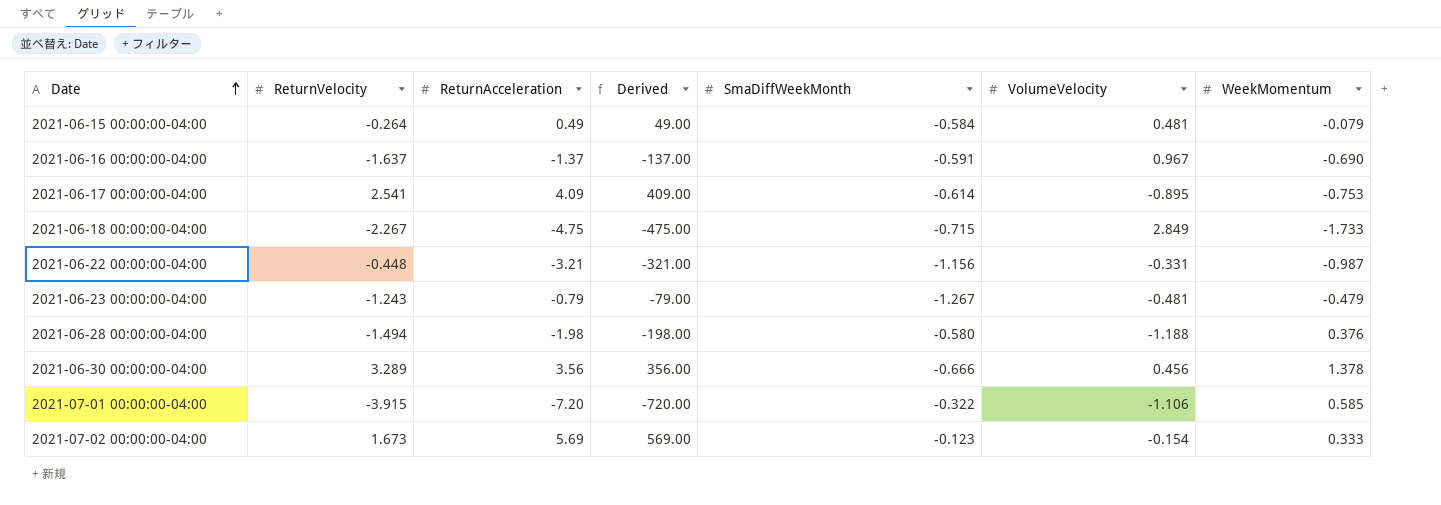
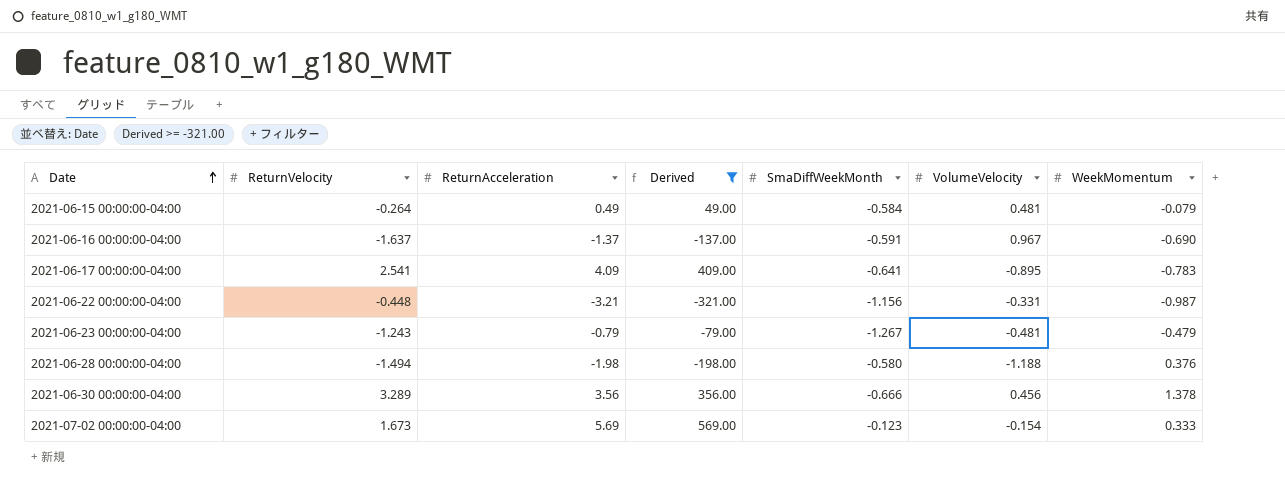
filter: none -> Derived >= -321.00
2021-06-17 00:00:00-04:00 | SmaDiffWeekMonth: -0.614 -> -0.641
2021-06-17 00:00:00-04:00 | WeekMomentum: -0.753 -> -0.783

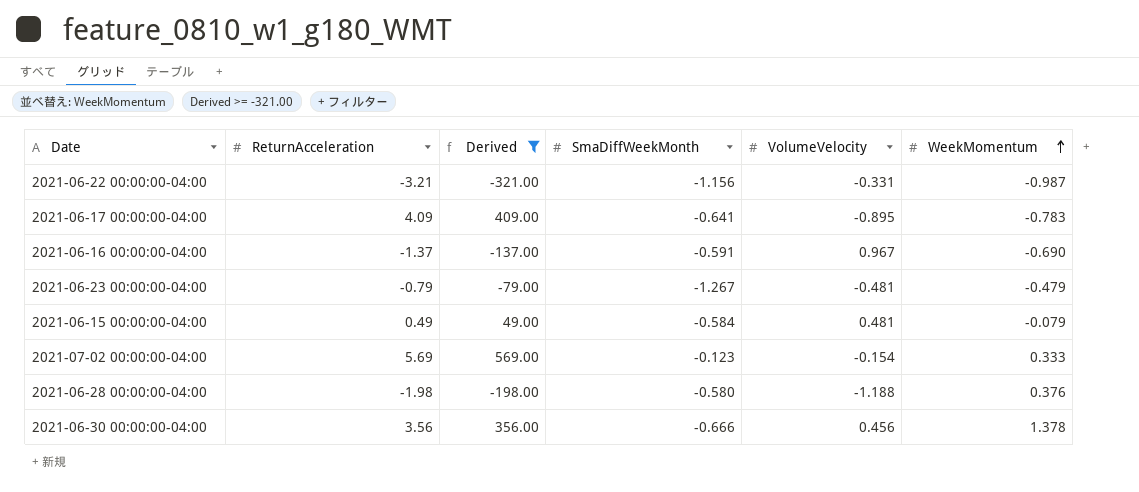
row order: Date ascending -> WeekMomentum ascending
column ReturnVelocity | position: 2 -> none

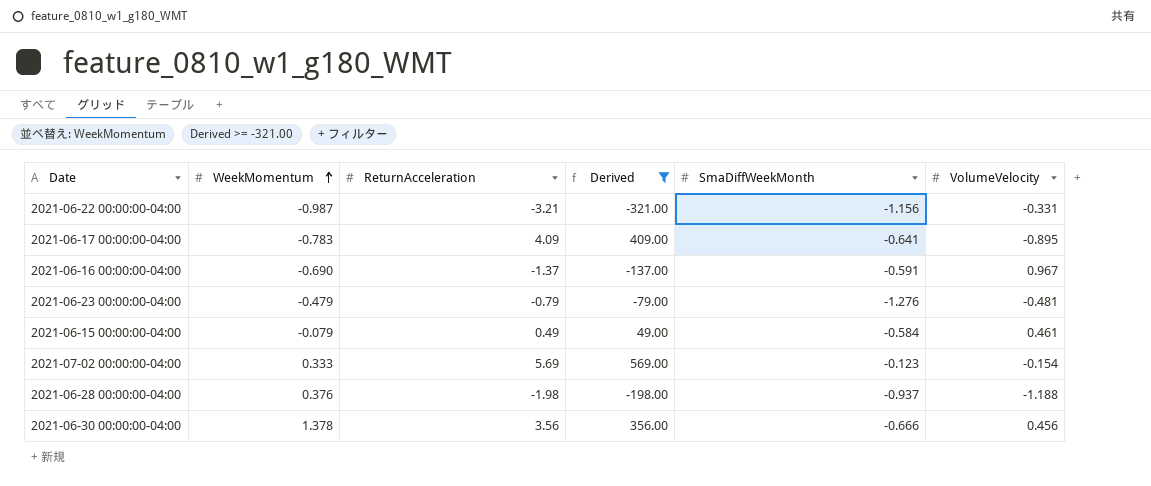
column WeekMomentum | position: 6 -> 2
2021-06-23 00:00:00-04:00 | SmaDiffWeekMonth: -1.267 -> -1.276
2021-06-15 00:00:00-04:00 | VolumeVelocity: 0.481 -> 0.461
2021-06-28 00:00:00-04:00 | SmaDiffWeekMonth: -0.580 -> -0.937

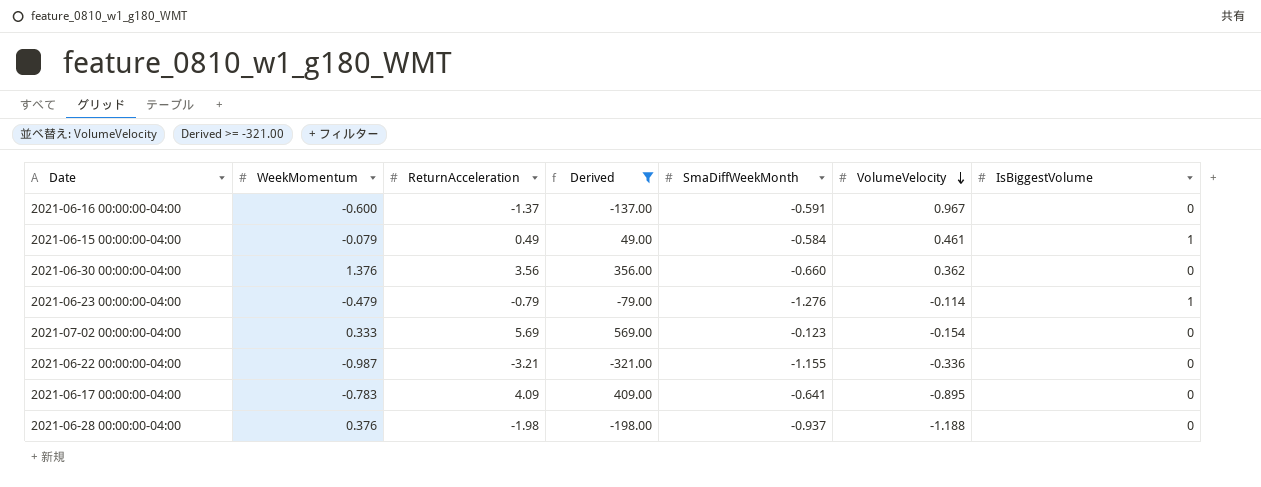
row order: WeekMomentum ascending -> VolumeVelocity descending
column IsBiggestVolume | position: none -> 7
2021-06-16 00:00:00-04:00 | WeekMomentum: -0.690 -> -0.600
2021-06-30 00:00:00-04:00 | WeekMomentum: 1.378 -> 1.376
2021-06-30 00:00:00-04:00 | SmaDiffWeekMonth: -0.666 -> -0.660
2021-06-30 00:00:00-04:00 | VolumeVelocity: 0.456 -> 0.362
2021-06-23 00:00:00-04:00 | VolumeVelocity: -0.481 -> -0.114
2021-06-22 00:00:00-04:00 | SmaDiffWeekMonth: -1.156 -> -1.155
2021-06-22 00:00:00-04:00 | VolumeVelocity: -0.331 -> -0.336

